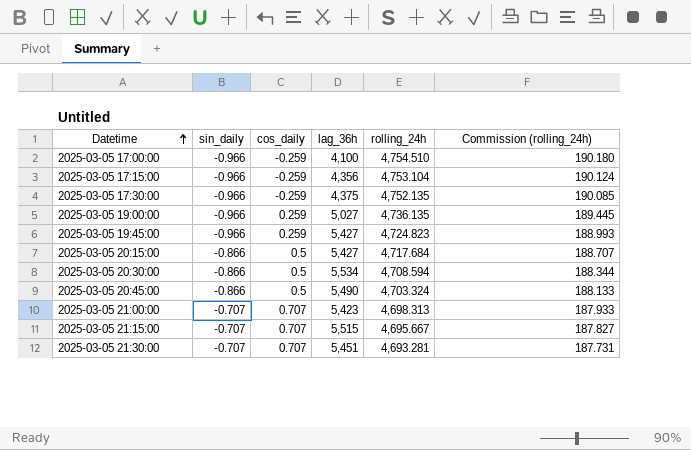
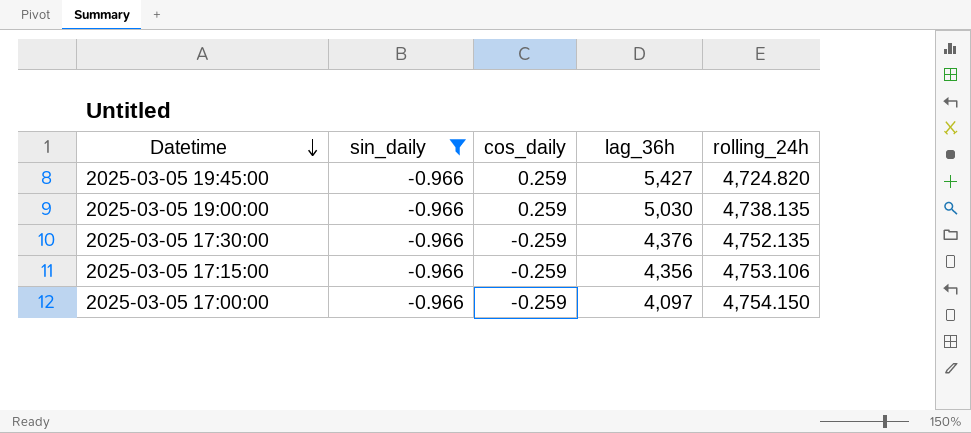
filter: none -> sin_daily = -0.966
row order: Datetime ascending -> Datetime descending
column Commission (rolling_24h) | formula: [rolling_24h] * 0.04 -> none
2025-03-05 19:45:00 | rolling_24h: 4,724.823 -> 4,724.820
2025-03-05 19:00:00 | lag_36h: 5,027 -> 5,030
2025-03-05 19:00:00 | rolling_24h: 4,736.135 -> 4,738.135
2025-03-05 17:30:00 | lag_36h: 4,375 -> 4,376
2025-03-05 17:15:00 | rolling_24h: 4,753.104 -> 4,753.106
2025-03-05 17:00:00 | lag_36h: 4,100 -> 4,097
2025-03-05 17:00:00 | rolling_24h: 4,754.510 -> 4,754.150

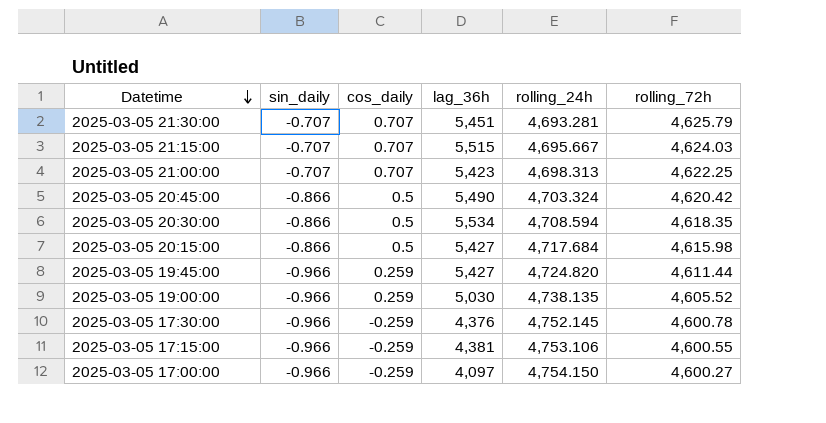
filter: sin_daily = -0.966 -> none
column rolling_72h | position: none -> 6
2025-03-05 17:30:00 | rolling_24h: 4,752.135 -> 4,752.145
2025-03-05 17:15:00 | lag_36h: 4,356 -> 4,381

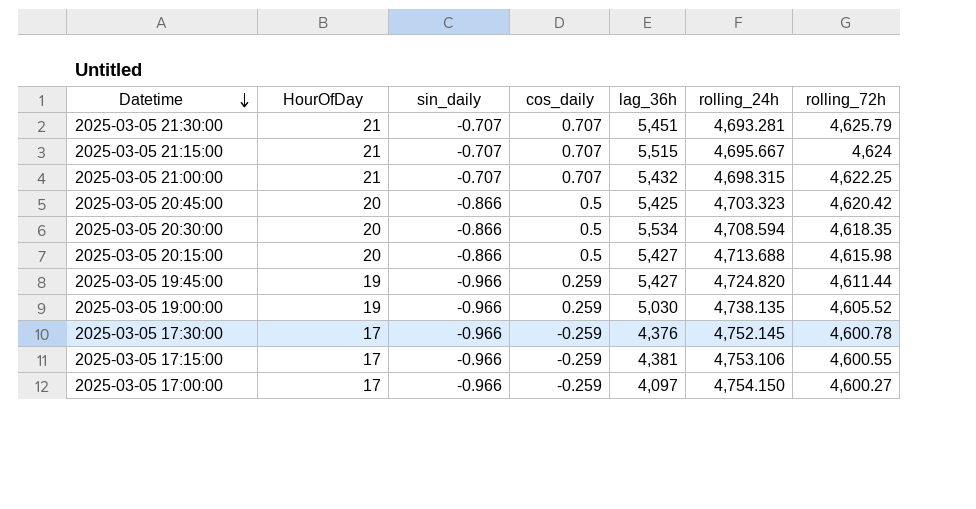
column HourOfDay | position: none -> 2
2025-03-05 21:15:00 | rolling_72h: 4,624.03 -> 4,624
2025-03-05 21:00:00 | lag_36h: 5,423 -> 5,432
2025-03-05 21:00:00 | rolling_24h: 4,698.313 -> 4,698.315
2025-03-05 20:45:00 | lag_36h: 5,490 -> 5,425
2025-03-05 20:45:00 | rolling_24h: 4,703.324 -> 4,703.323
2025-03-05 20:15:00 | rolling_24h: 4,717.684 -> 4,713.688

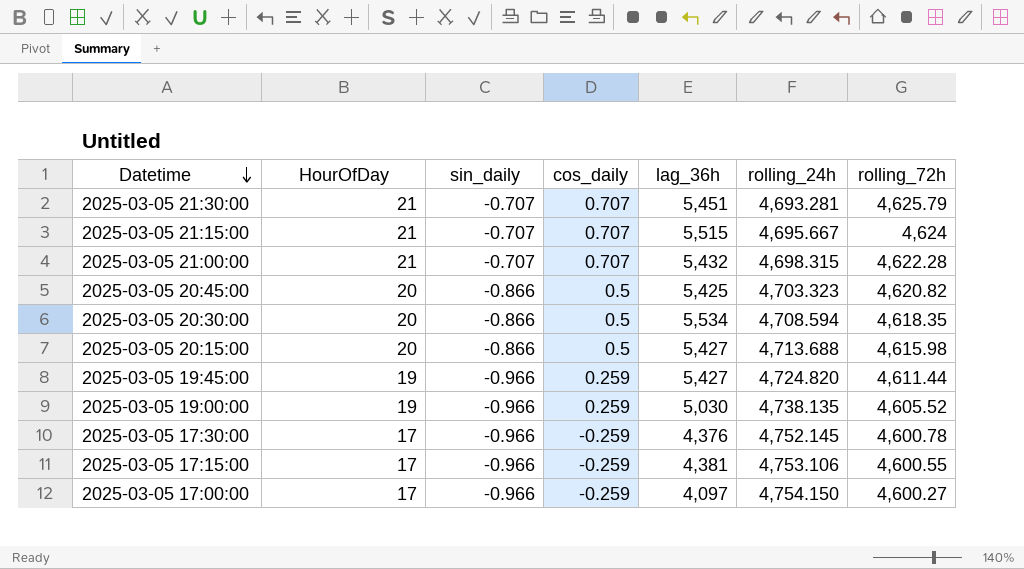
2025-03-05 21:00:00 | rolling_72h: 4,622.25 -> 4,622.28
2025-03-05 20:45:00 | rolling_72h: 4,620.42 -> 4,620.82

